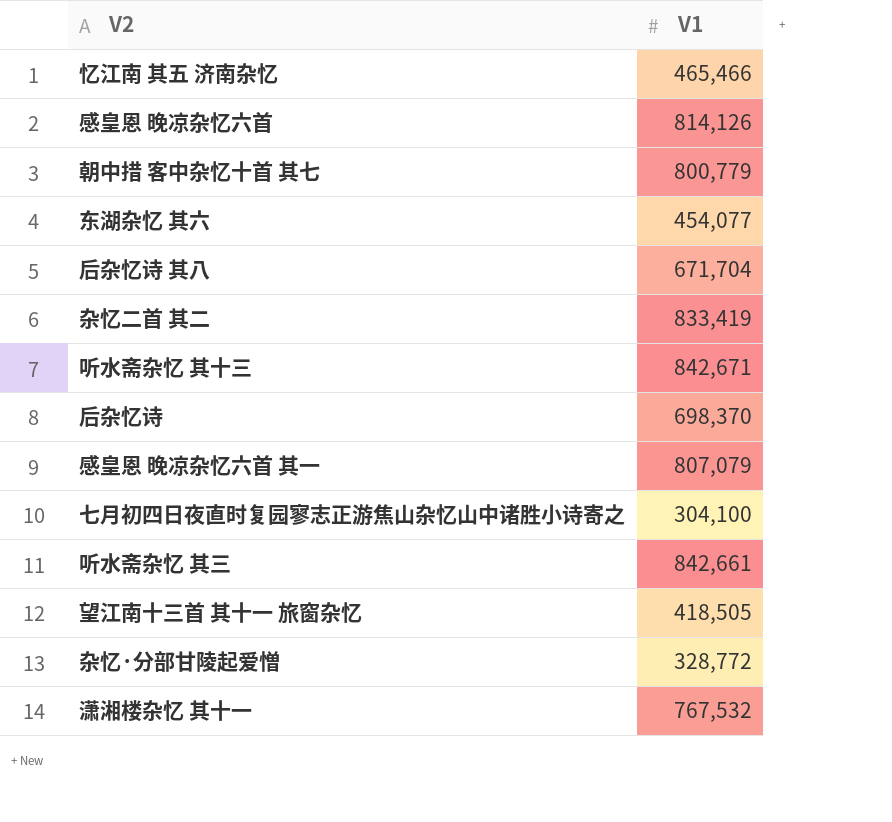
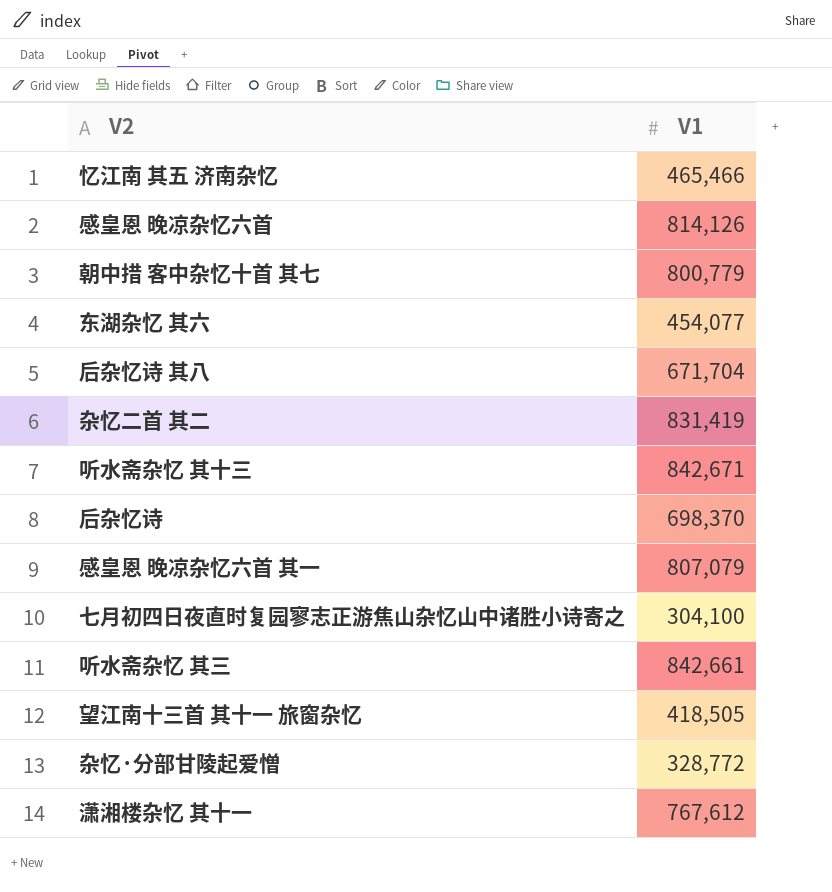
杂忆二首 其二 | V1: 833,419 -> 831,419
潇湘楼杂忆 其十一 | V1: 767,532 -> 767,612

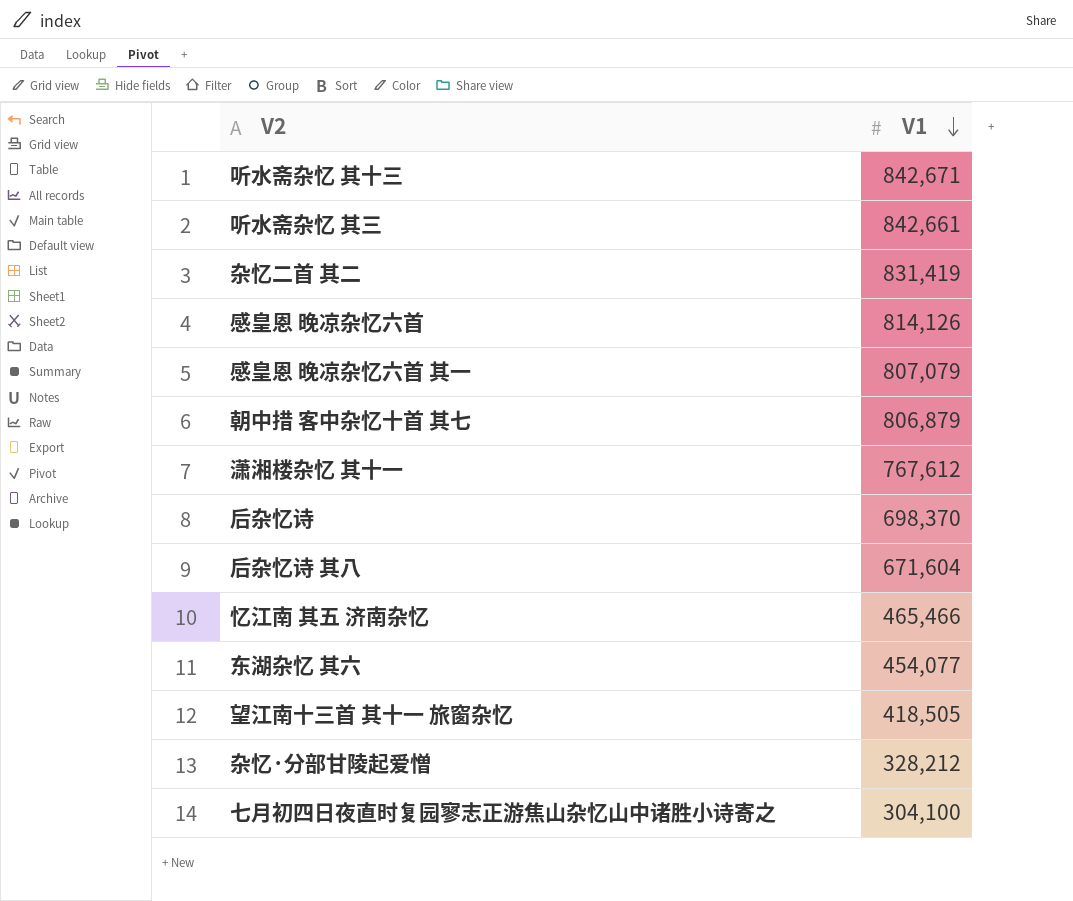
row order: none -> V1 descending
朝中措 客中杂忆十首 其七 | V1: 800,779 -> 806,879
后杂忆诗 其八 | V1: 671,704 -> 671,604
杂忆·分部甘陵起爱憎 | V1: 328,772 -> 328,212

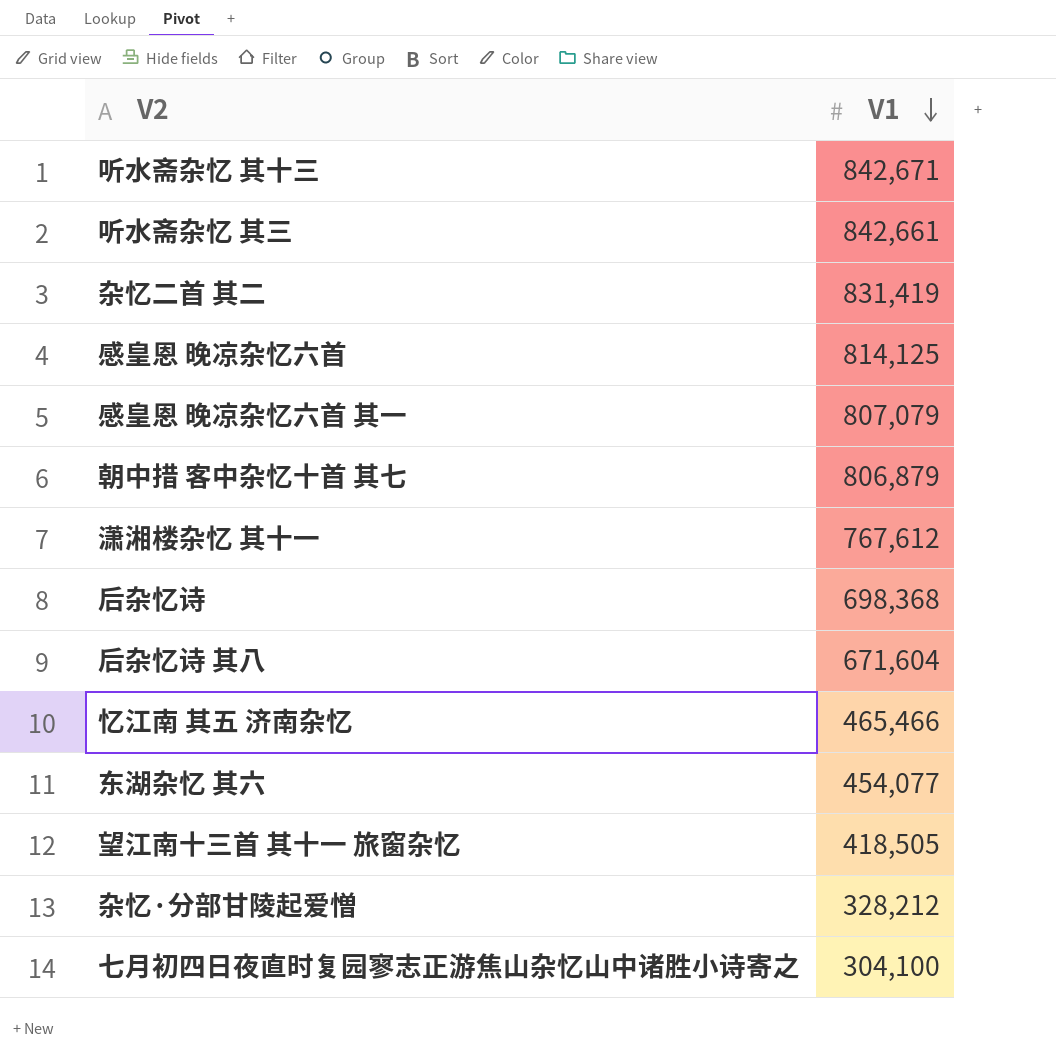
感皇恩 晚凉杂忆六首 | V1: 814,126 -> 814,125
后杂忆诗 | V1: 698,370 -> 698,368

